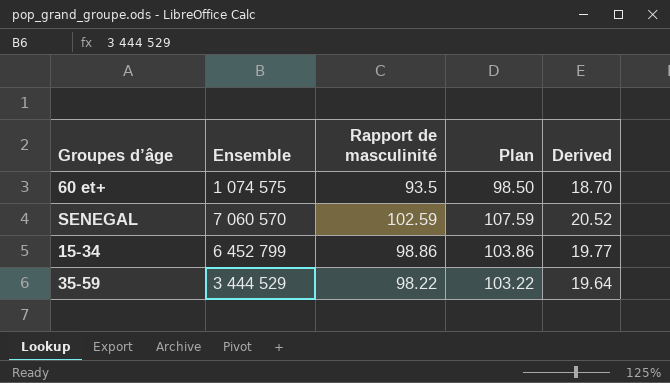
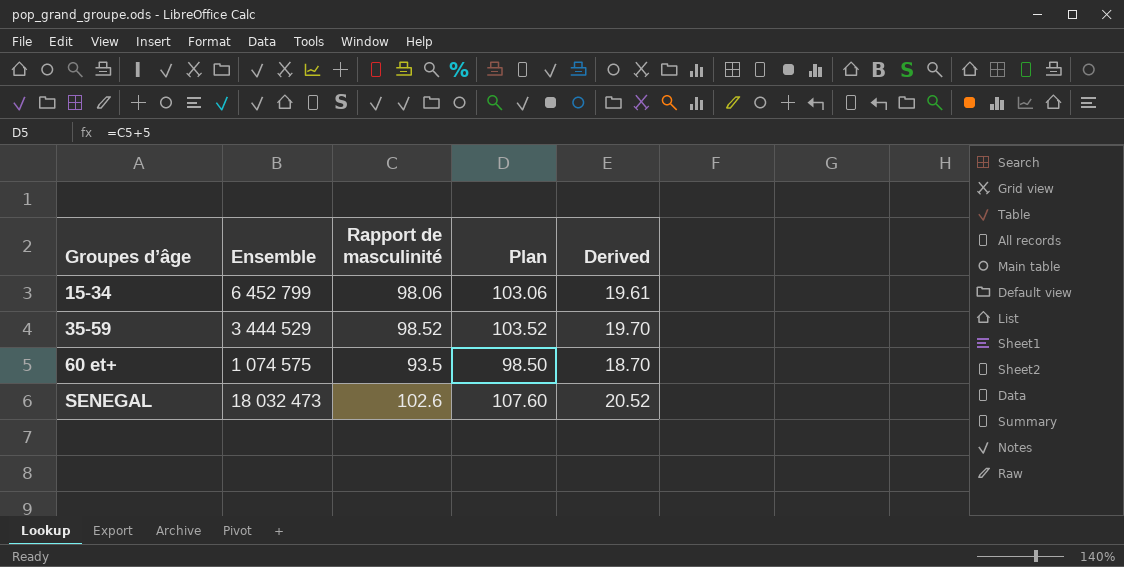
row order: none -> Groupes d’âge ascending
15-34 | Rapport de masculinité: 98.86 -> 98.06
15-34 | Plan: 103.86 -> 103.06
15-34 | Derived: 19.77 -> 19.61
35-59 | Rapport de masculinité: 98.22 -> 98.52
35-59 | Plan: 103.22 -> 103.52
35-59 | Derived: 19.64 -> 19.70
SENEGAL | Ensemble: 7 060 570 -> 18 032 473
SENEGAL | Rapport de masculinité: 102.59 -> 102.6
SENEGAL | Plan: 107.59 -> 107.60

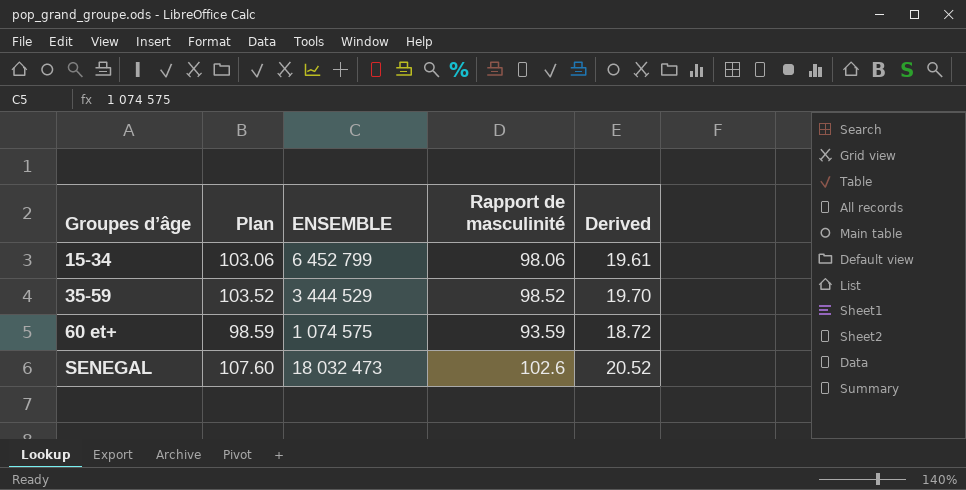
column Plan | position: 4 -> 2
column name: Ensemble -> ENSEMBLE
60 et+ | Plan: 98.50 -> 98.59
60 et+ | Rapport de masculinité: 93.5 -> 93.59
60 et+ | Derived: 18.70 -> 18.72

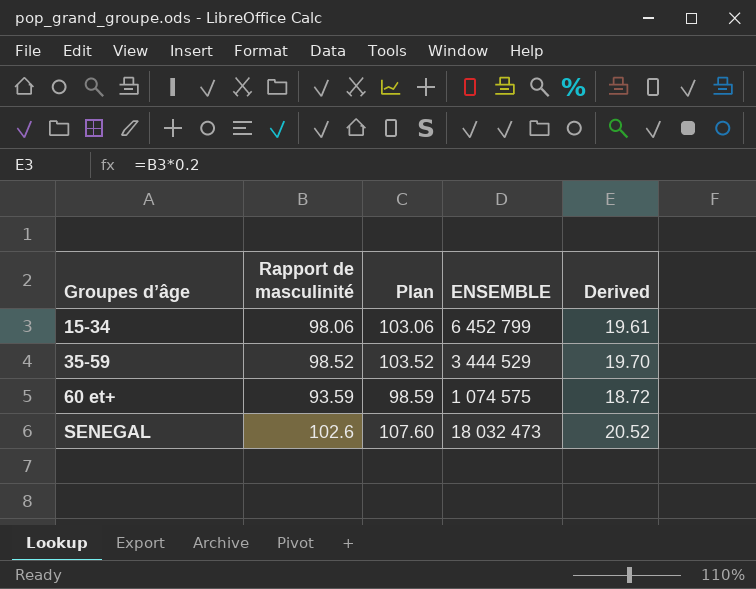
column Rapport de masculinité | position: 4 -> 2

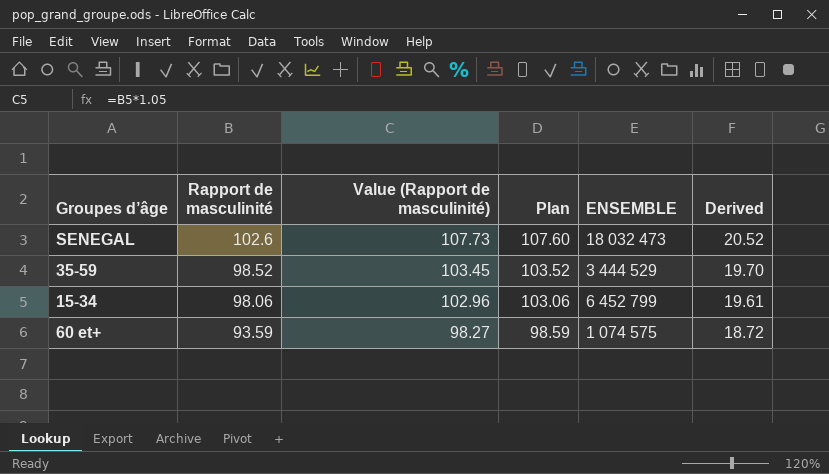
row order: Groupes d’âge ascending -> Rapport de masculinité descending
column Value (Rapport de masculinité) | formula: none -> [Rapport de masculinité] * 1.05

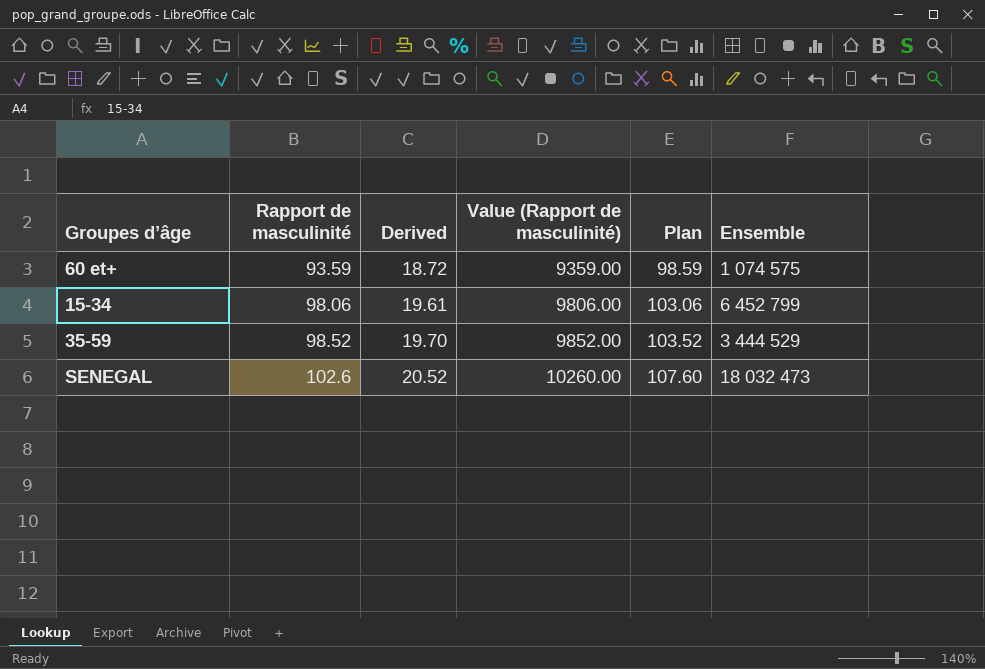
row order: Rapport de masculinité descending -> Rapport de masculinité ascending
column Derived | position: 6 -> 3
column Value (Rapport de masculinité) | formula: [Rapport de masculinité] * 1.05 -> [Rapport de masculinité] * 100
column name: ENSEMBLE -> Ensemble

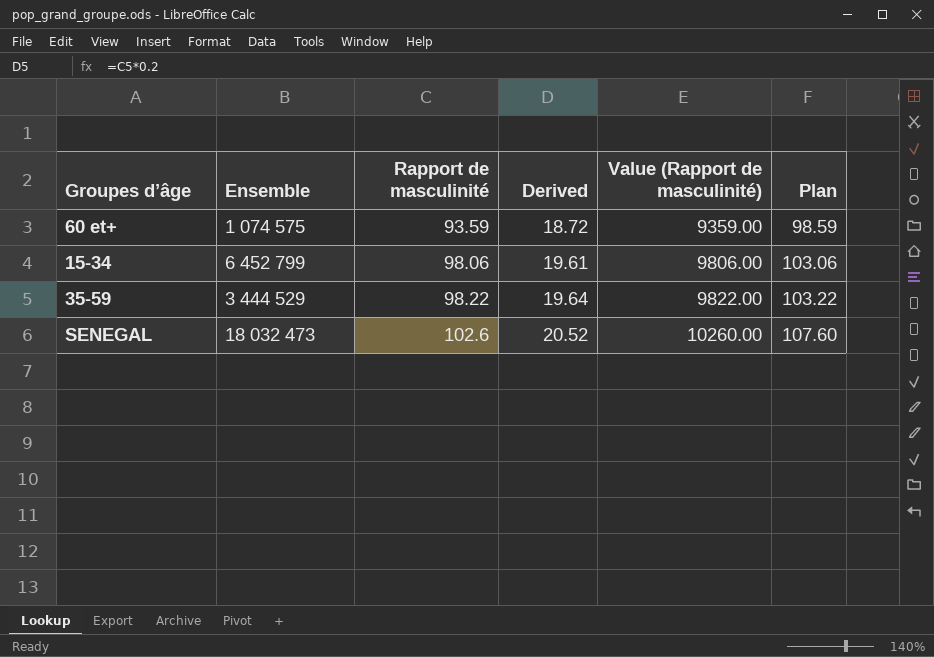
column Ensemble | position: 6 -> 2
35-59 | Rapport de masculinité: 98.52 -> 98.22
35-59 | Derived: 19.70 -> 19.64
35-59 | Value (Rapport de masculinité): 9852.00 -> 9822.00
35-59 | Plan: 103.52 -> 103.22

